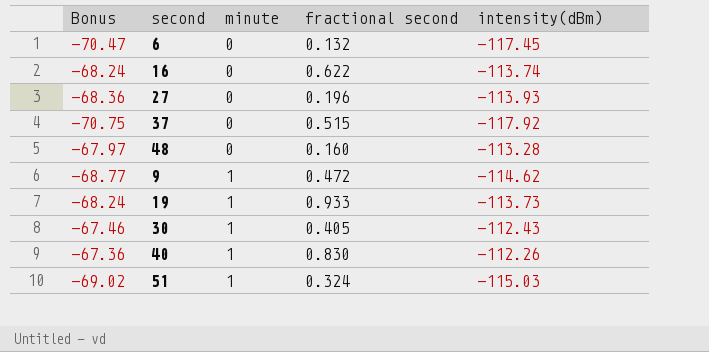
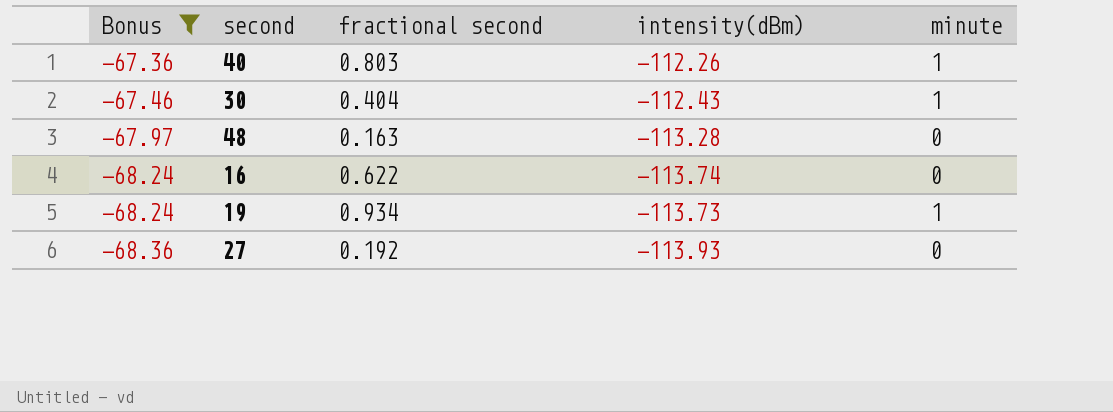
filter: none -> Bonus >= -68.36
row order: minute ascending -> Bonus descending
column minute | position: 3 -> 5
40 | fractional second: 0.830 -> 0.803
30 | fractional second: 0.405 -> 0.404
48 | fractional second: 0.160 -> 0.163
19 | fractional second: 0.933 -> 0.934
27 | fractional second: 0.196 -> 0.192

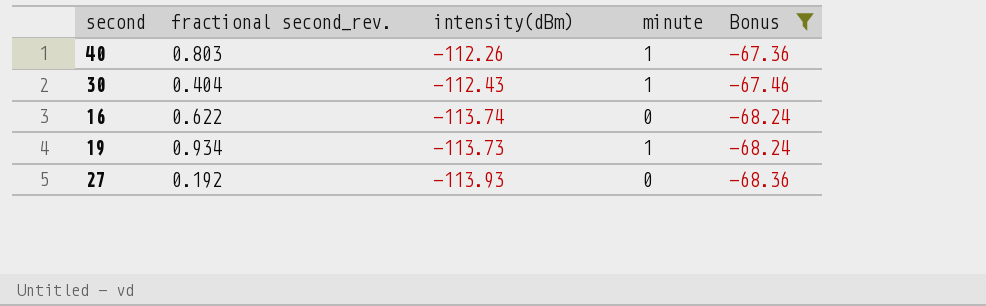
column name: fractional second -> fractional second_rev.
column Bonus | position: 1 -> 5
row 48: -67.97 | 0.163 | -113.28 | 0 -> none

